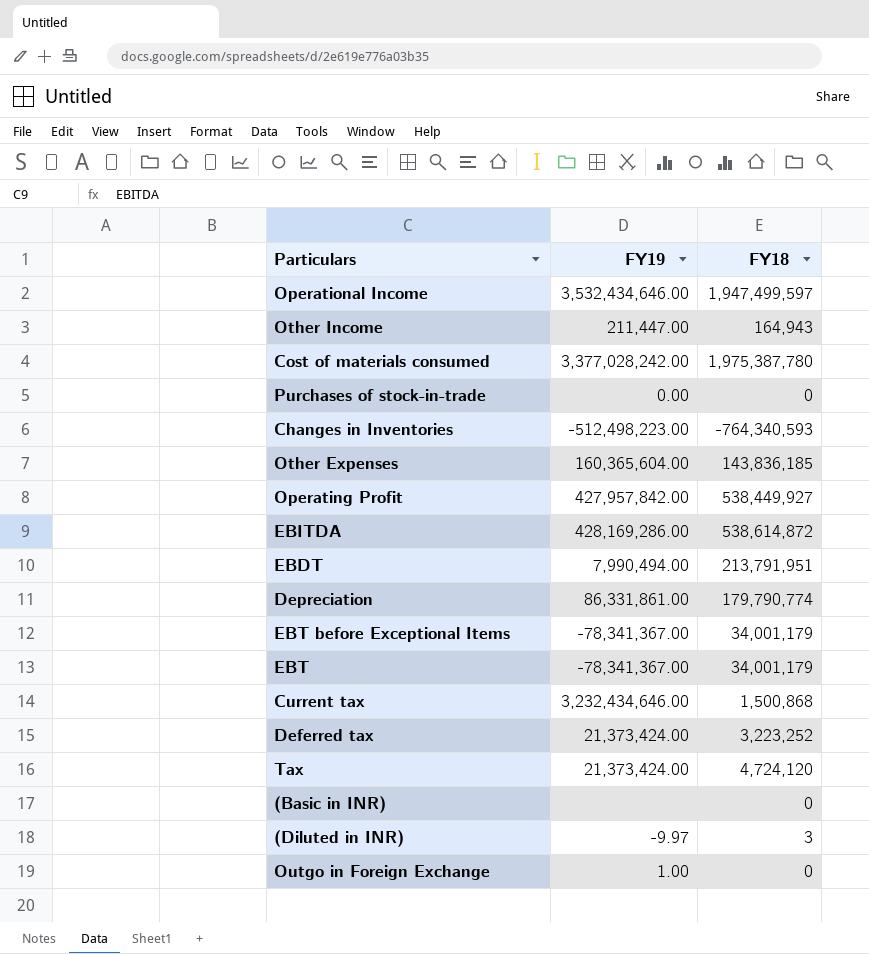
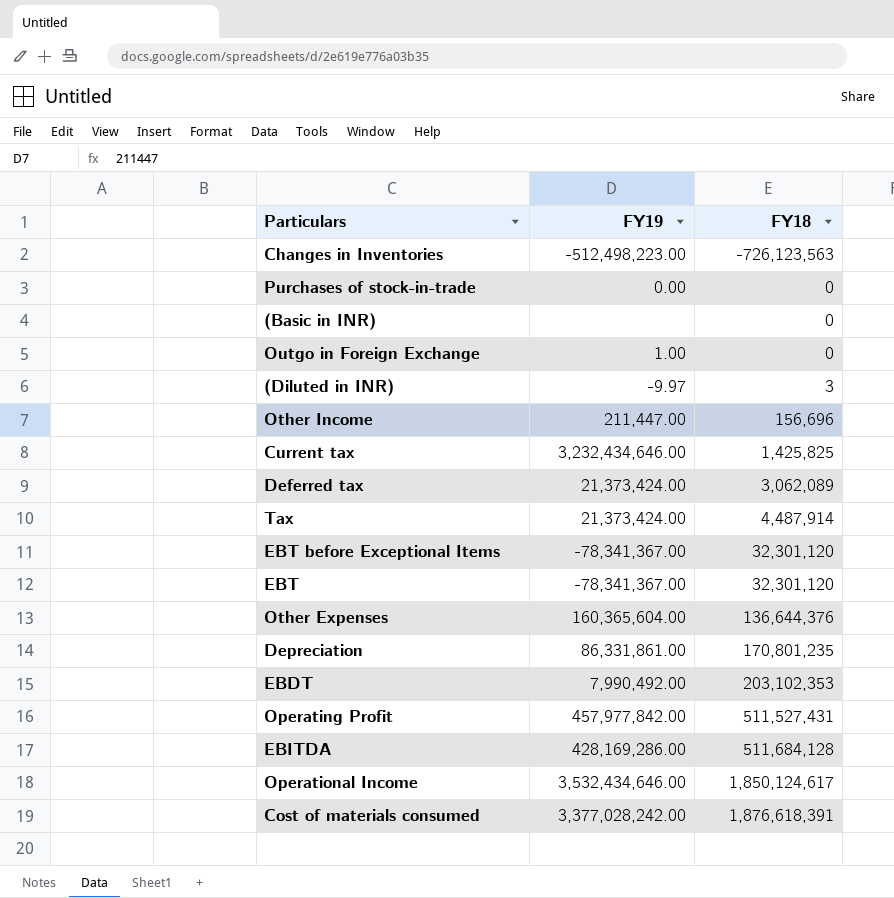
row order: none -> FY18 ascending
Changes in Inventories | FY18: -764,340,593 -> -726,123,563
Other Income | FY18: 164,943 -> 156,696
Current tax | FY18: 1,500,868 -> 1,425,825
Deferred tax | FY18: 3,223,252 -> 3,062,089
Tax | FY18: 4,724,120 -> 4,487,914
EBT before Exceptional Items | FY18: 34,001,179 -> 32,301,120
EBT | FY18: 34,001,179 -> 32,301,120
Other Expenses | FY18: 143,836,185 -> 136,644,376
Depreciation | FY18: 179,790,774 -> 170,801,235
EBDT | FY19: 7,990,494.00 -> 7,990,492.00
EBDT | FY18: 213,791,951 -> 203,102,353
Operating Profit | FY19: 427,957,842.00 -> 457,977,842.00
Operating Profit | FY18: 538,449,927 -> 511,527,431
EBITDA | FY18: 538,614,872 -> 511,684,128
Operational Income | FY18: 1,947,499,597 -> 1,850,124,617
Cost of materials consumed | FY18: 1,975,387,780 -> 1,876,618,391

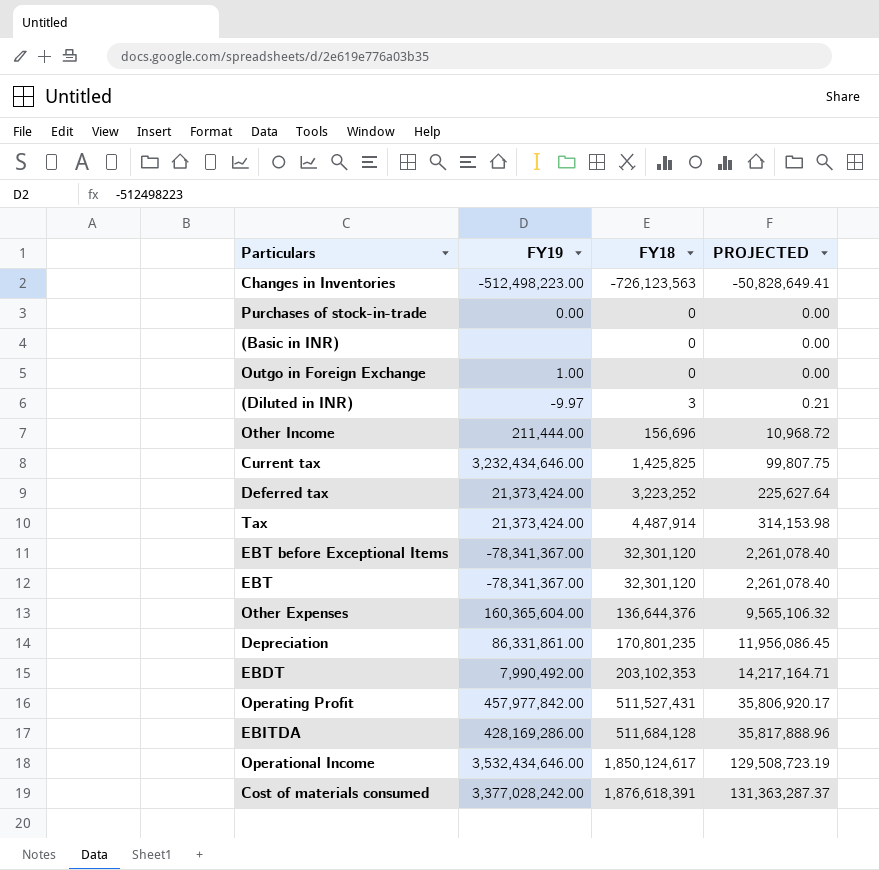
column PROJECTED | formula: none -> [FY18] * 0.07
Other Income | FY19: 211,447.00 -> 211,444.00
Deferred tax | FY18: 3,062,089 -> 3,223,252

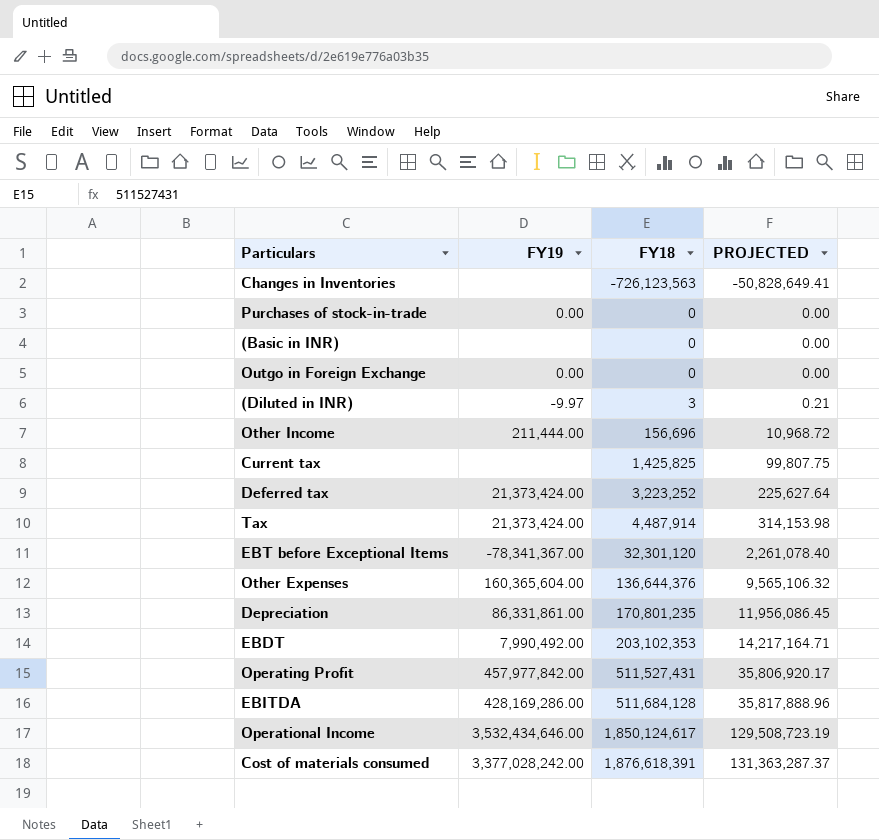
row EBT: -78,341,367.00 | 32,301,120 | 2,261,078.40 -> none
Changes in Inventories | FY19: -512,498,223.00 -> none
Outgo in Foreign Exchange | FY19: 1.00 -> 0.00
Current tax | FY19: 3,232,434,646.00 -> none

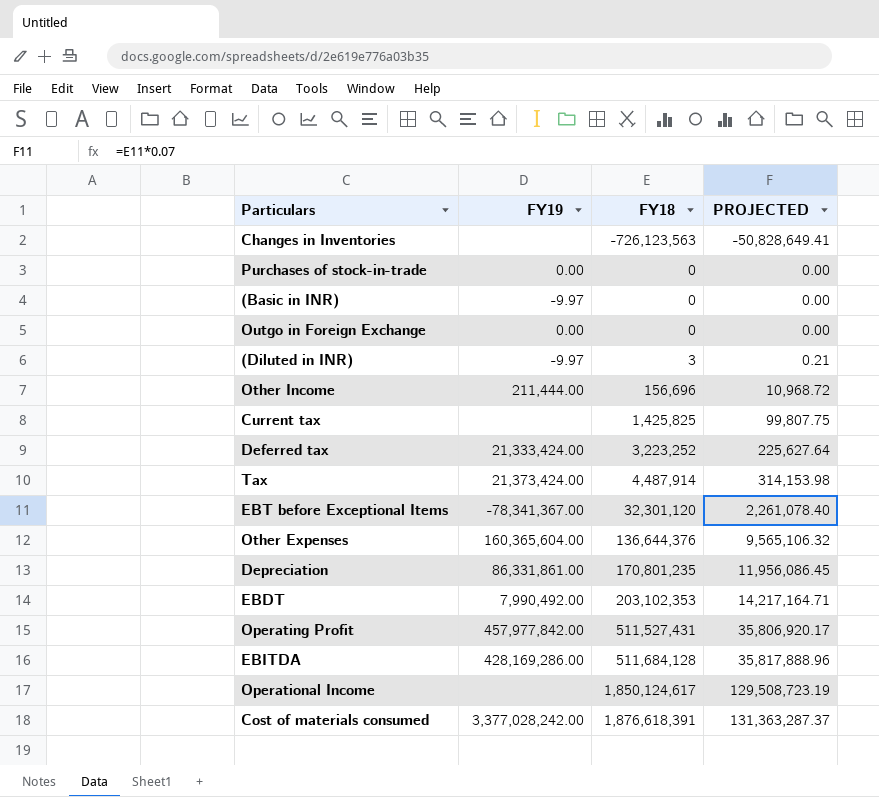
(Basic in INR) | FY19: none -> -9.97
Deferred tax | FY19: 21,373,424.00 -> 21,333,424.00
Operational Income | FY19: 3,532,434,646.00 -> none

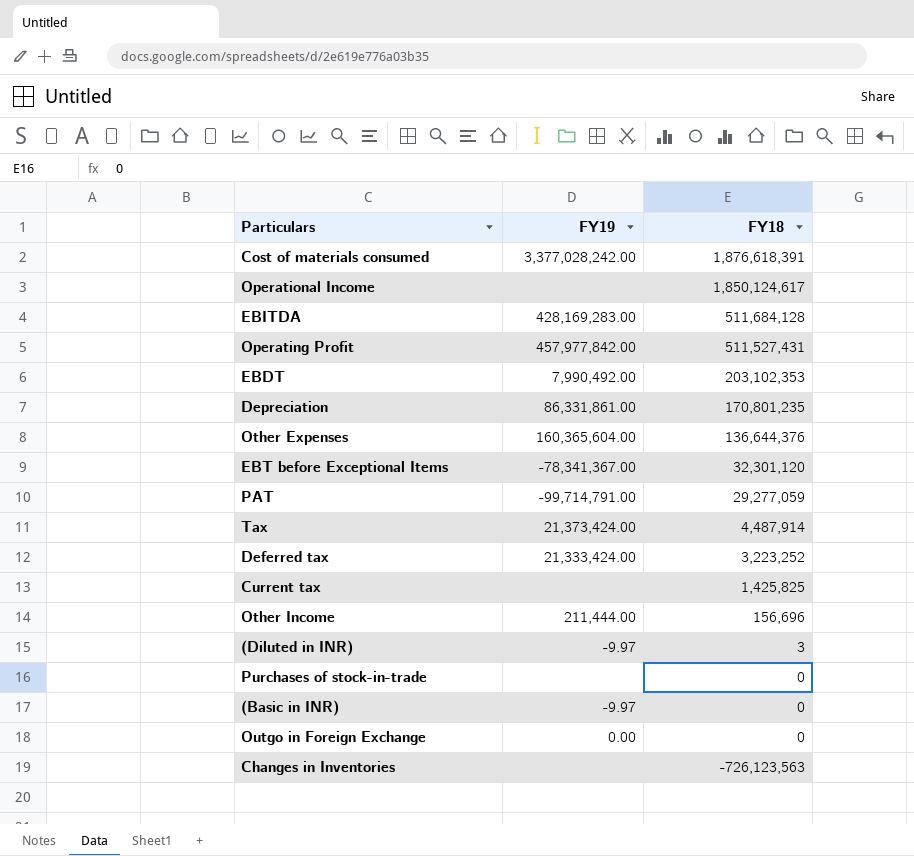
row order: FY18 ascending -> FY18 descending
column PROJECTED | formula: [FY18] * 0.07 -> none
EBITDA | FY19: 428,169,286.00 -> 428,169,283.00
row PAT: none -> -99,714,791.00 | 29,277,059
Purchases of stock-in-trade | FY19: 0.00 -> none

